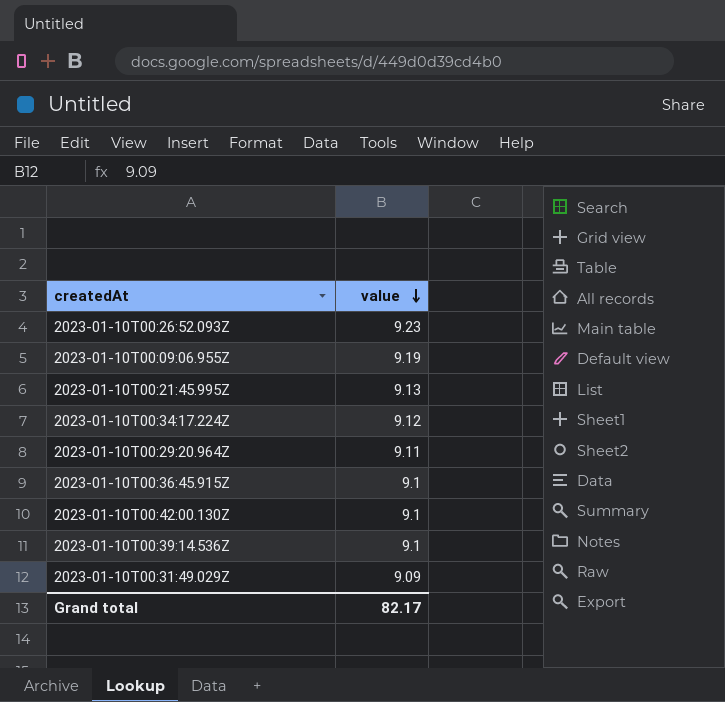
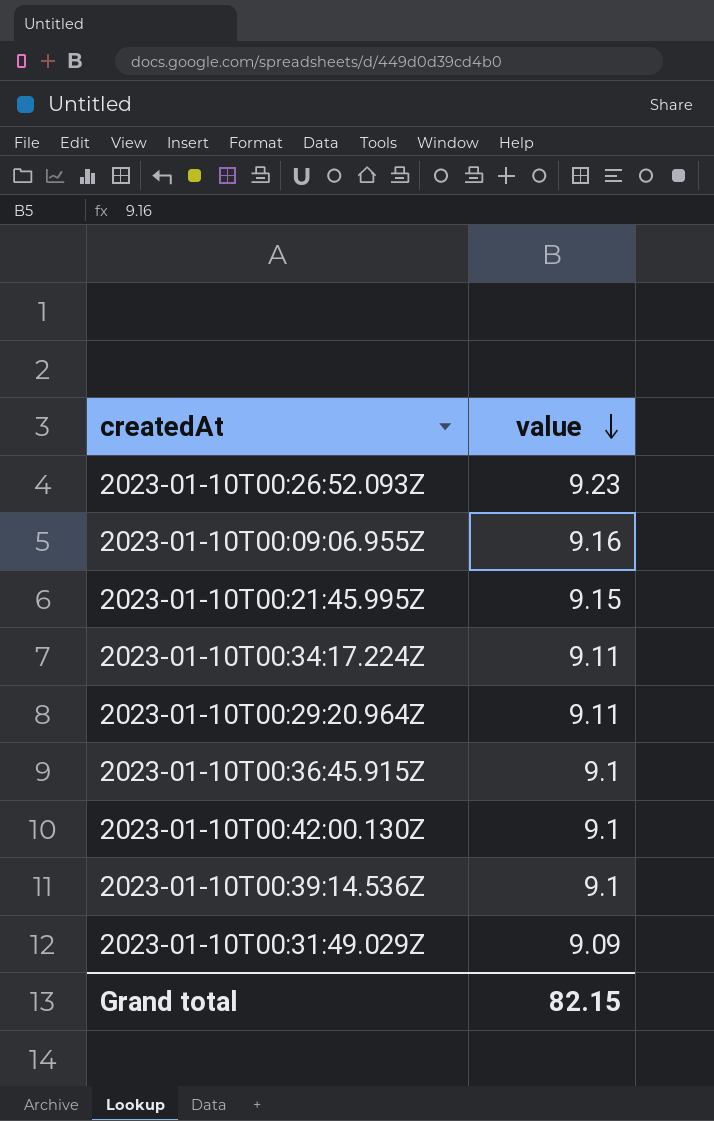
2023-01-10T00:09:06.955Z | value: 9.19 -> 9.16
2023-01-10T00:21:45.995Z | value: 9.13 -> 9.15
2023-01-10T00:34:17.224Z | value: 9.12 -> 9.11
Grand total | value: 82.17 -> 82.15

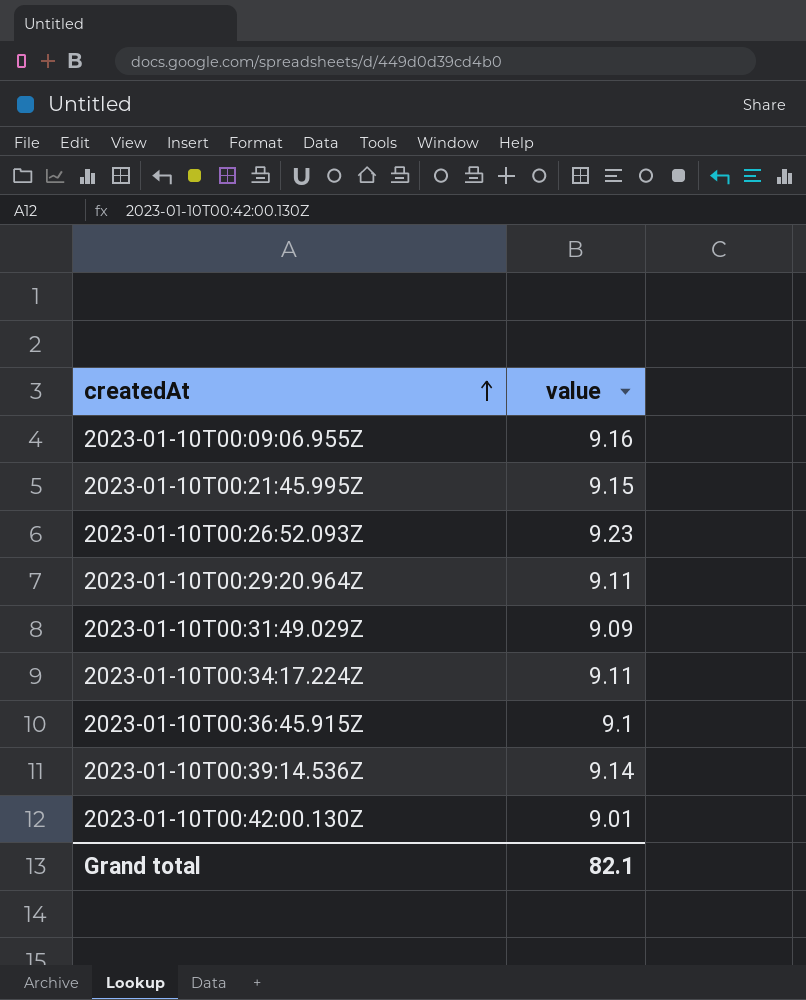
row order: value descending -> createdAt ascending
2023-01-10T00:39:14.536Z | value: 9.1 -> 9.14
2023-01-10T00:42:00.130Z | value: 9.1 -> 9.01
Grand total | value: 82.15 -> 82.1

